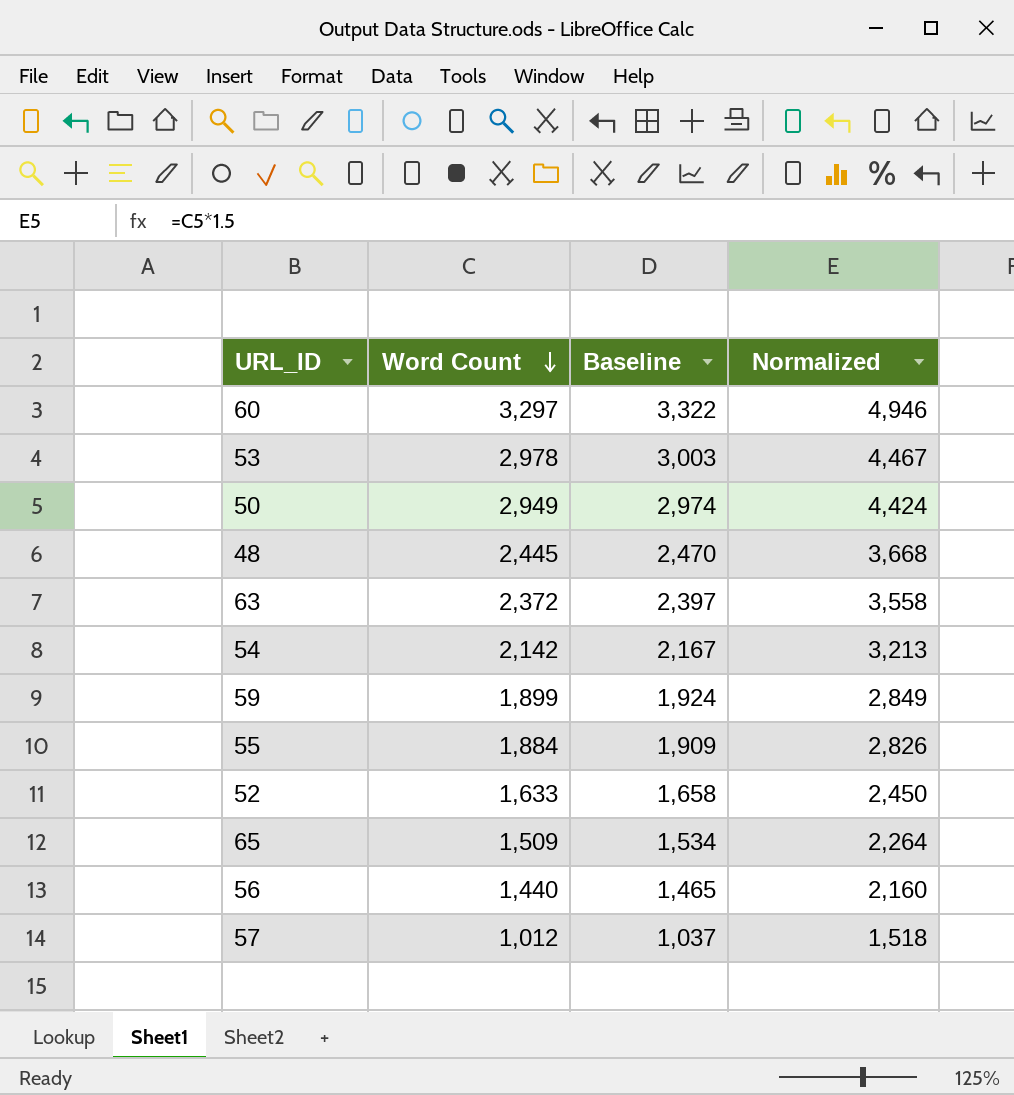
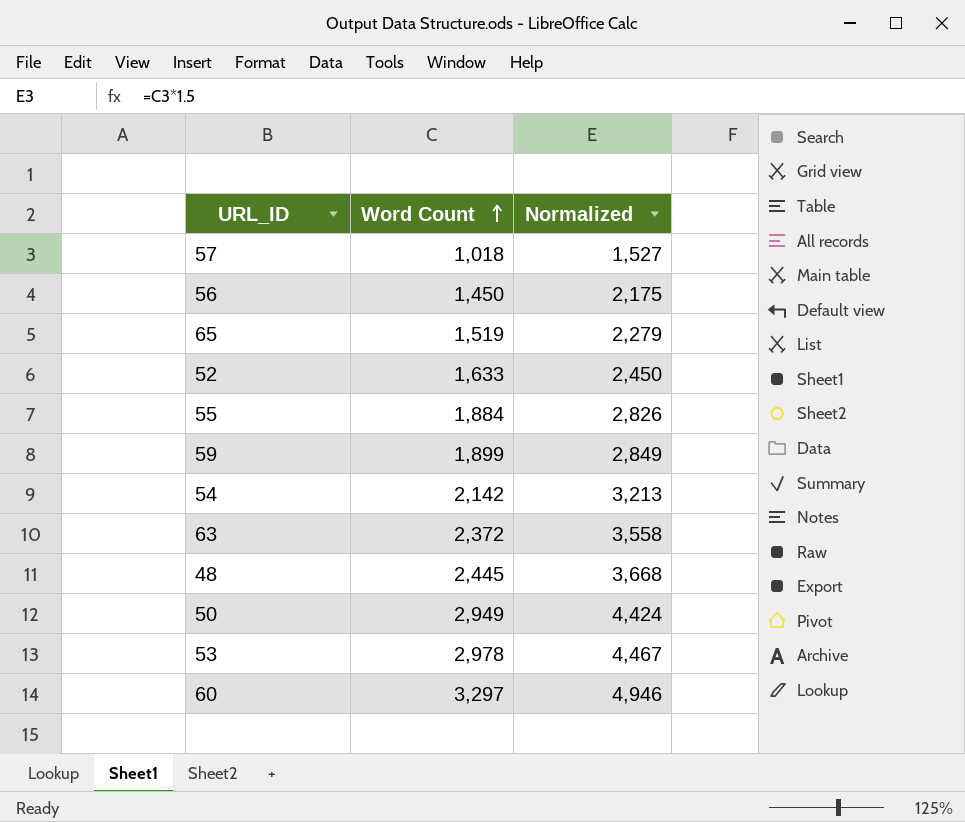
row order: Word Count descending -> Word Count ascending
column Baseline | formula: [Word Count] + 25 -> none
57 | Word Count: 1,012 -> 1,018
57 | Normalized: 1,518 -> 1,527
56 | Word Count: 1,440 -> 1,450
56 | Normalized: 2,160 -> 2,175
65 | Word Count: 1,509 -> 1,519
65 | Normalized: 2,264 -> 2,279

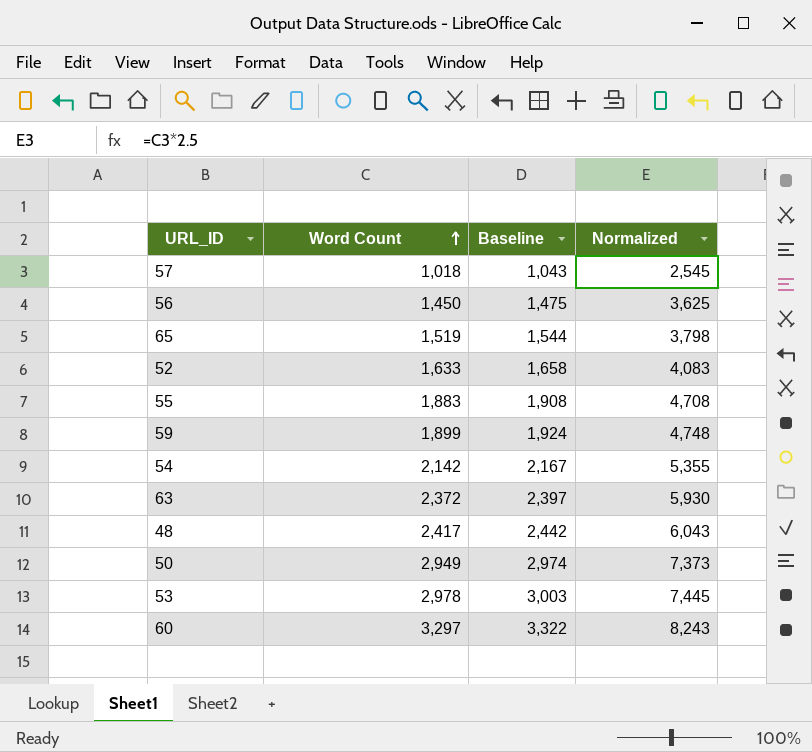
column Baseline | formula: none -> [Word Count] + 25
column Normalized | formula: [Word Count] * 1.5 -> [Word Count] * 2.5
55 | Word Count: 1,884 -> 1,883
48 | Word Count: 2,445 -> 2,417

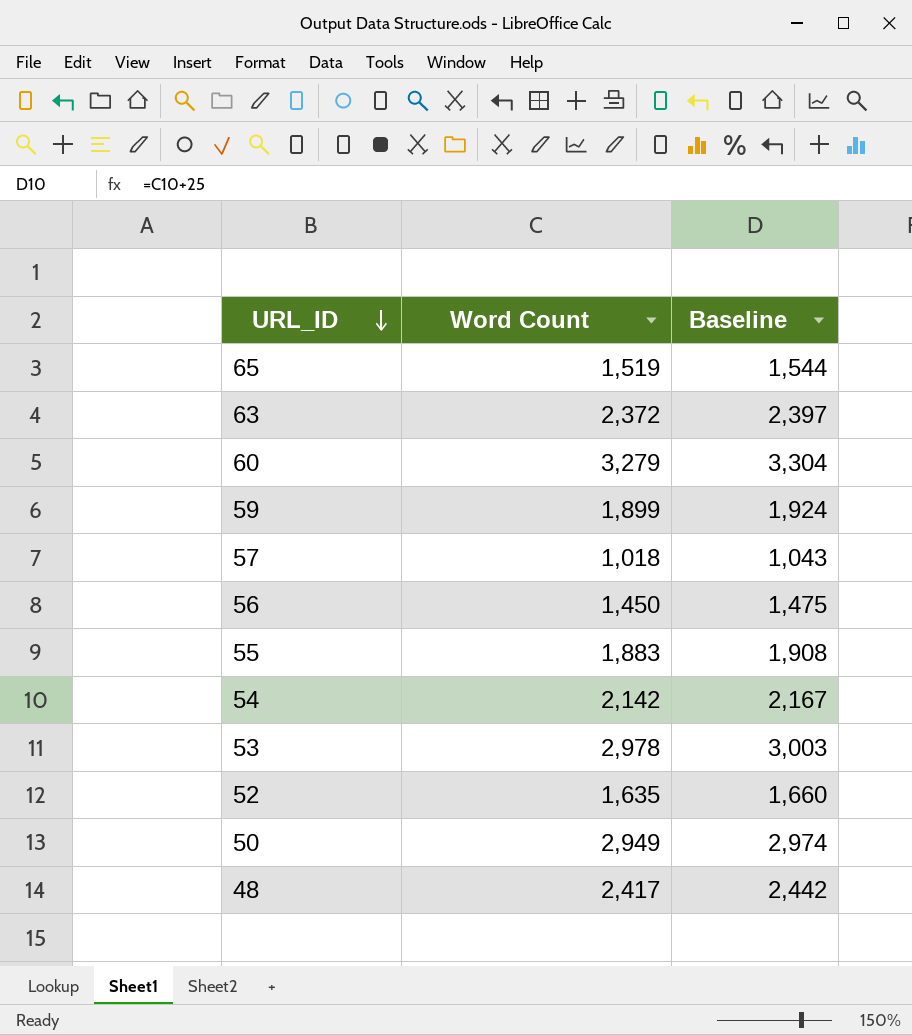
row order: Word Count ascending -> URL_ID descending
column Normalized | formula: [Word Count] * 2.5 -> none
60 | Word Count: 3,297 -> 3,279
60 | Baseline: 3,322 -> 3,304
52 | Word Count: 1,633 -> 1,635
52 | Baseline: 1,658 -> 1,660

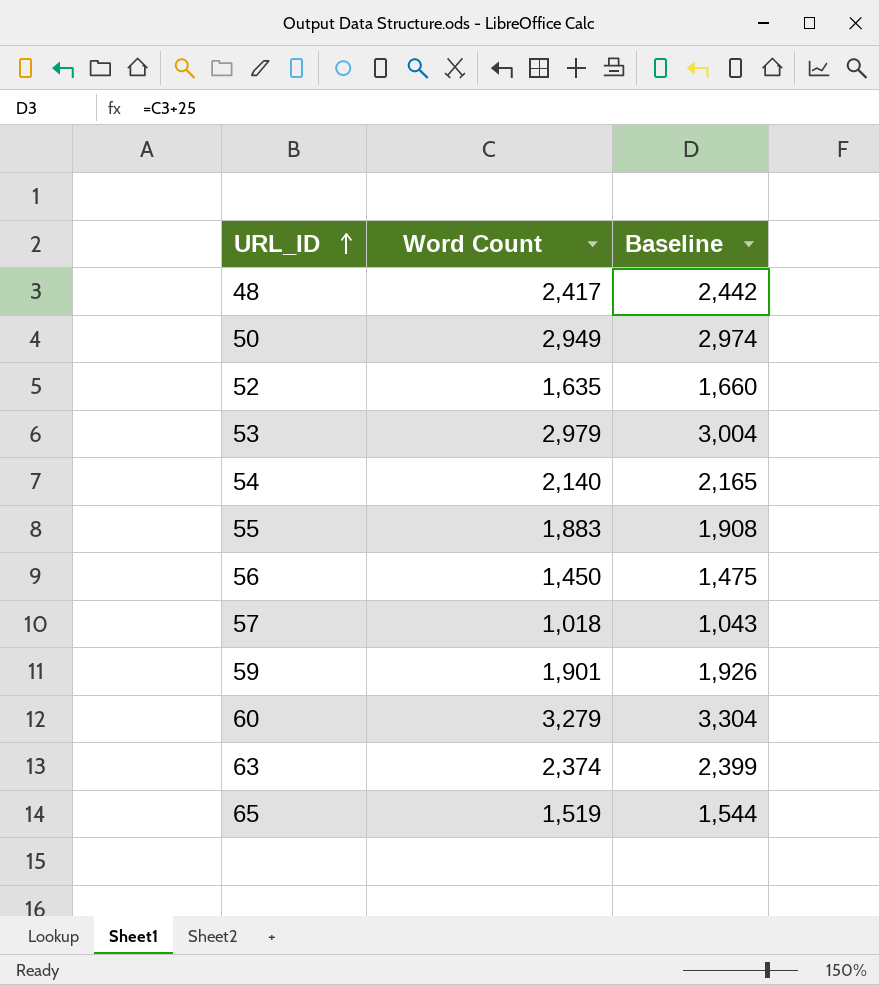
row order: URL_ID descending -> URL_ID ascending
53 | Word Count: 2,978 -> 2,979
53 | Baseline: 3,003 -> 3,004
54 | Word Count: 2,142 -> 2,140
54 | Baseline: 2,167 -> 2,165
59 | Word Count: 1,899 -> 1,901
59 | Baseline: 1,924 -> 1,926
63 | Word Count: 2,372 -> 2,374
63 | Baseline: 2,397 -> 2,399

